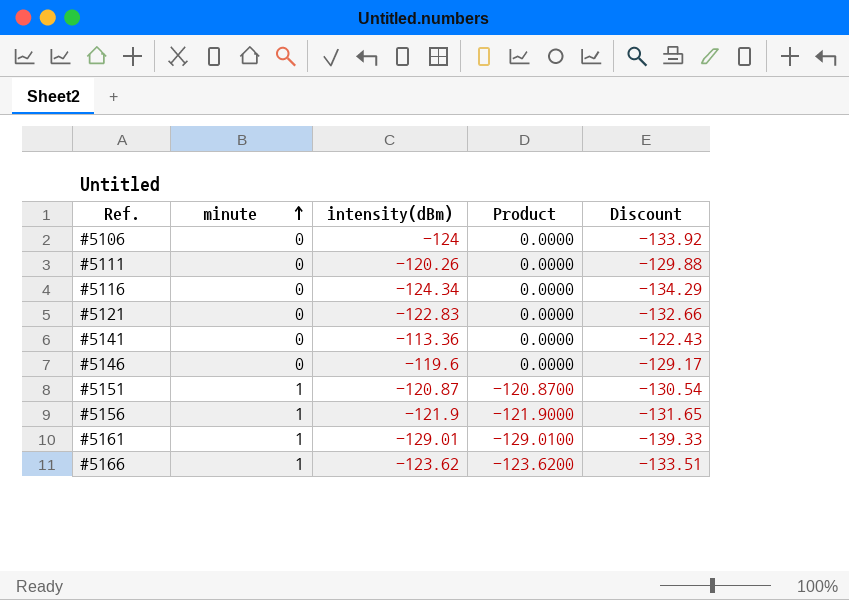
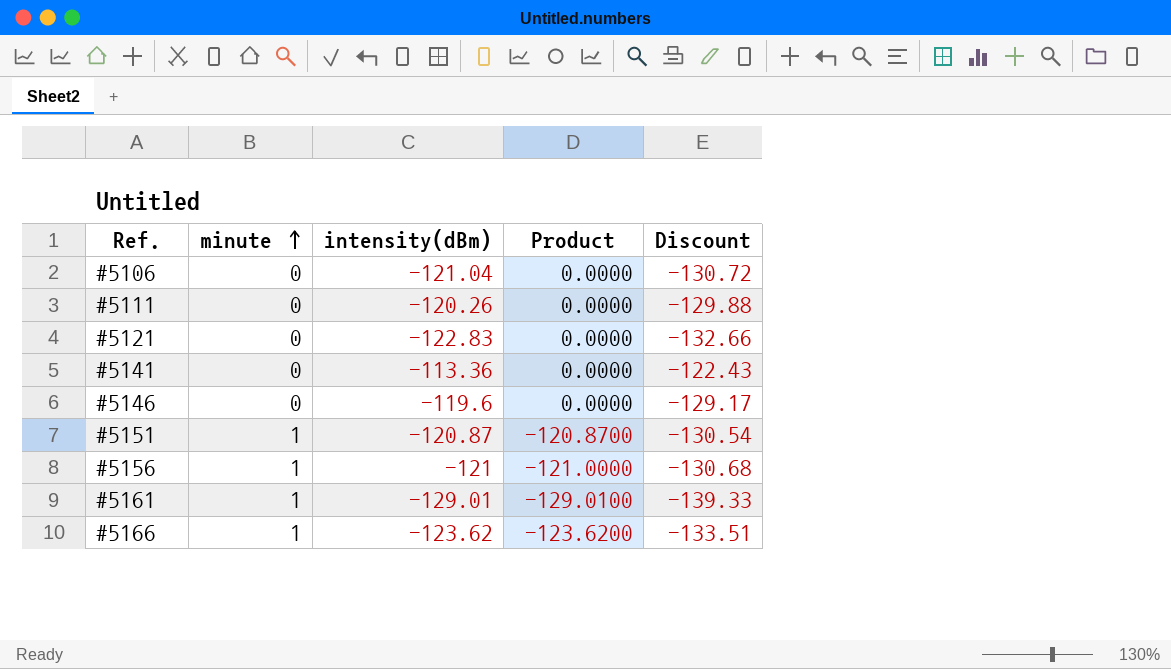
row #5116: 0 | -124.34 | 0.0000 | -134.29 -> none
#5106 | intensity(dBm): -124 -> -121.04
#5106 | Discount: -133.92 -> -130.72
#5156 | intensity(dBm): -121.9 -> -121
#5156 | Product: -121.9000 -> -121.0000
#5156 | Discount: -131.65 -> -130.68

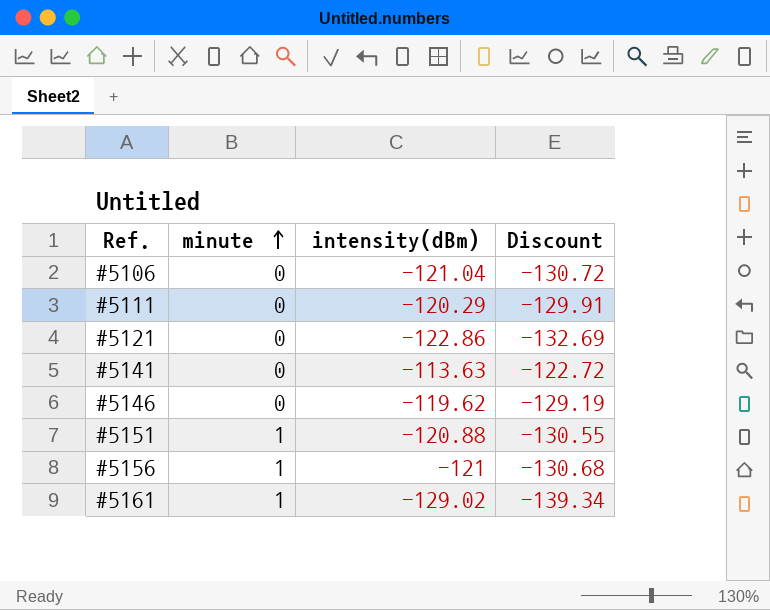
column Product | formula: [minute] * [intensity(dBm)] -> none
row #5166: 1 | -123.62 | -123.6200 | -133.51 -> none
#5111 | intensity(dBm): -120.26 -> -120.29
#5111 | Discount: -129.88 -> -129.91
#5121 | intensity(dBm): -122.83 -> -122.86
#5121 | Discount: -132.66 -> -132.69
#5141 | intensity(dBm): -113.36 -> -113.63
#5141 | Discount: -122.43 -> -122.72
#5146 | intensity(dBm): -119.6 -> -119.62
#5146 | Discount: -129.17 -> -129.19
#5151 | intensity(dBm): -120.87 -> -120.88
#5151 | Discount: -130.54 -> -130.55
#5161 | intensity(dBm): -129.01 -> -129.02
#5161 | Discount: -139.33 -> -139.34

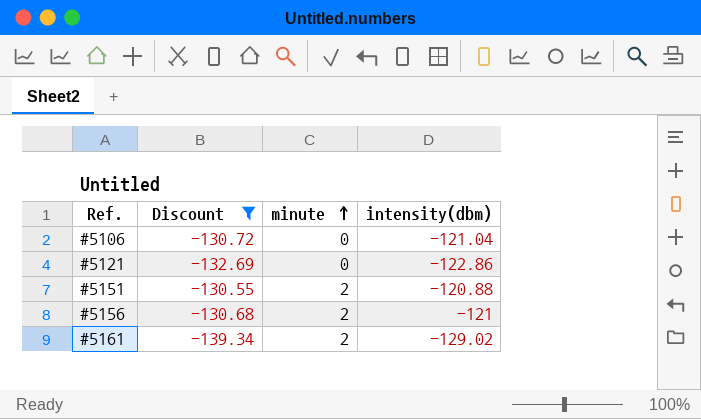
filter: none -> Discount <= -130.55
column Discount | position: 4 -> 2
column name: intensity(dBm) -> intensity(dbm)
#5151 | minute: 1 -> 2
#5156 | minute: 1 -> 2
#5161 | minute: 1 -> 2

